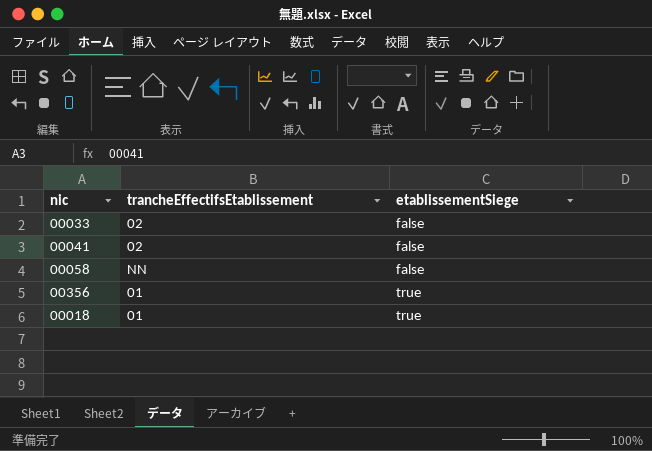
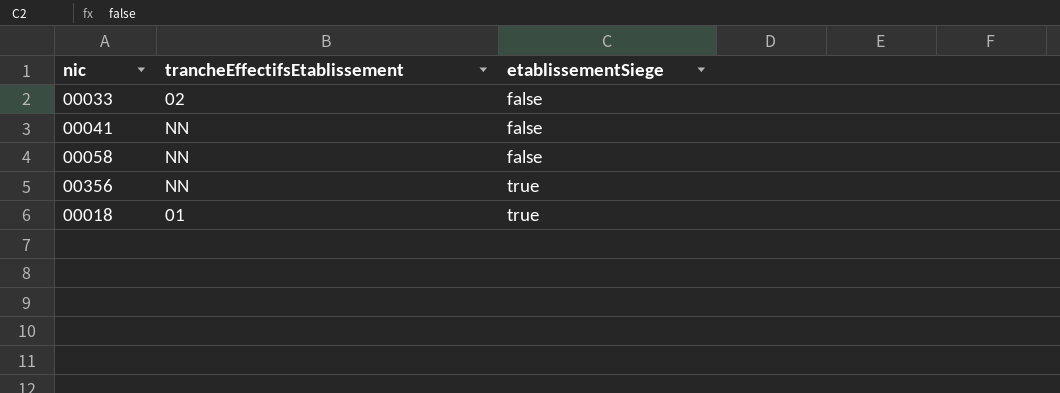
00041 | trancheEffectifsEtablissement: 02 -> NN
00356 | trancheEffectifsEtablissement: 01 -> NN

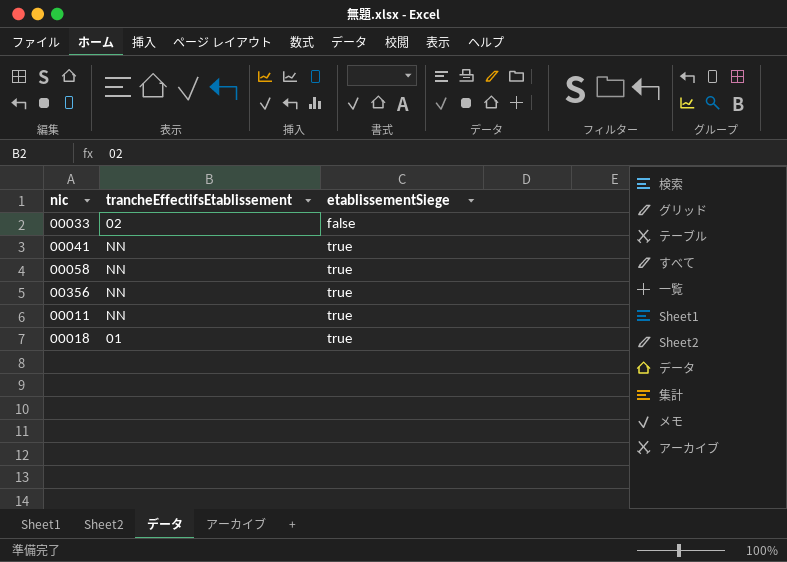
00041 | etablissementSiege: false -> true
00058 | etablissementSiege: false -> true
row 00011: none -> NN | true

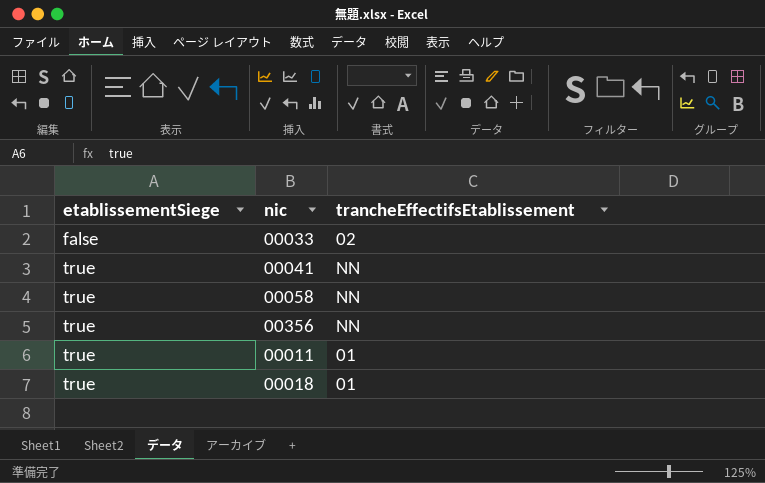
column etablissementSiege | position: 3 -> 1
00011 | trancheEffectifsEtablissement: NN -> 01

